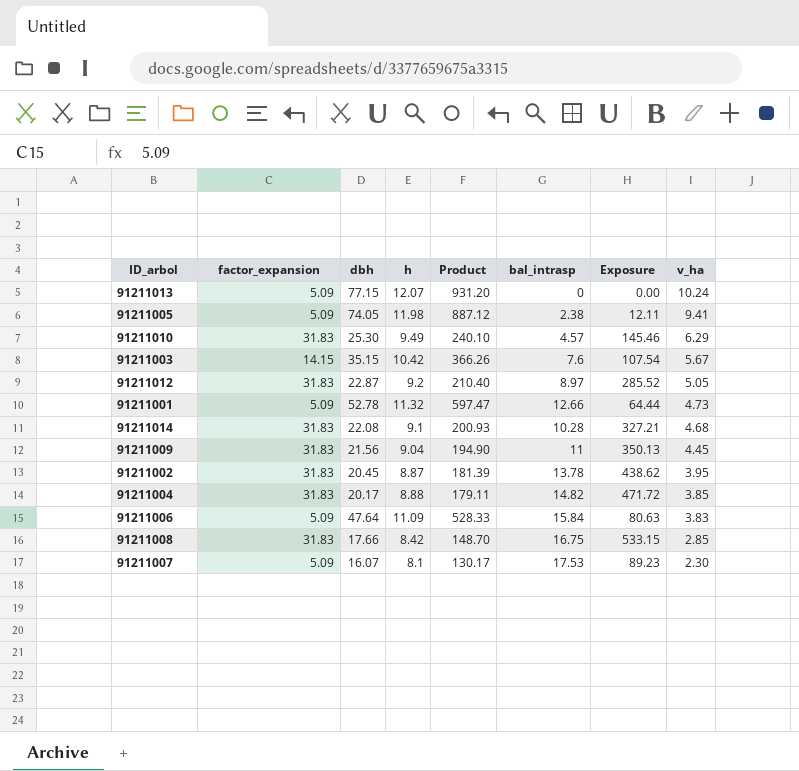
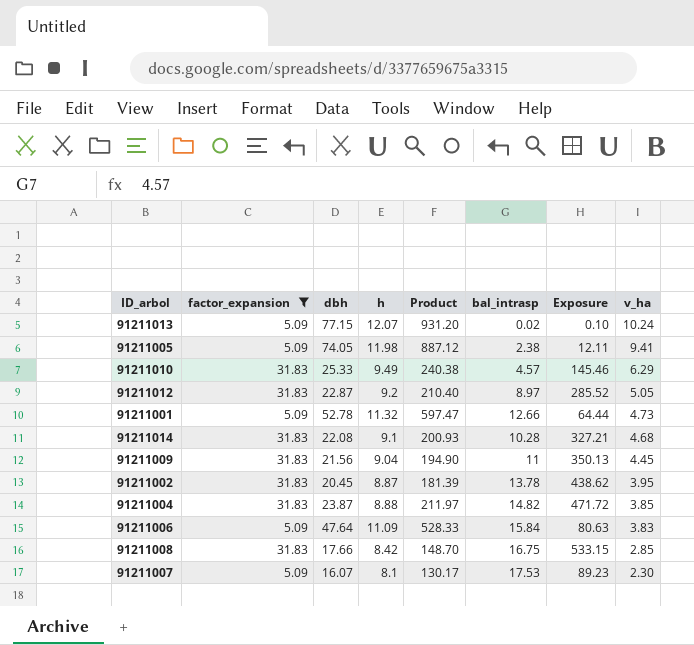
filter: none -> factor_expansion != 14.15
91211013 | bal_intrasp: 0 -> 0.02
91211013 | Exposure: 0.00 -> 0.10
91211010 | dbh: 25.30 -> 25.33
91211010 | Product: 240.10 -> 240.38
91211004 | dbh: 20.17 -> 23.87
91211004 | Product: 179.11 -> 211.97

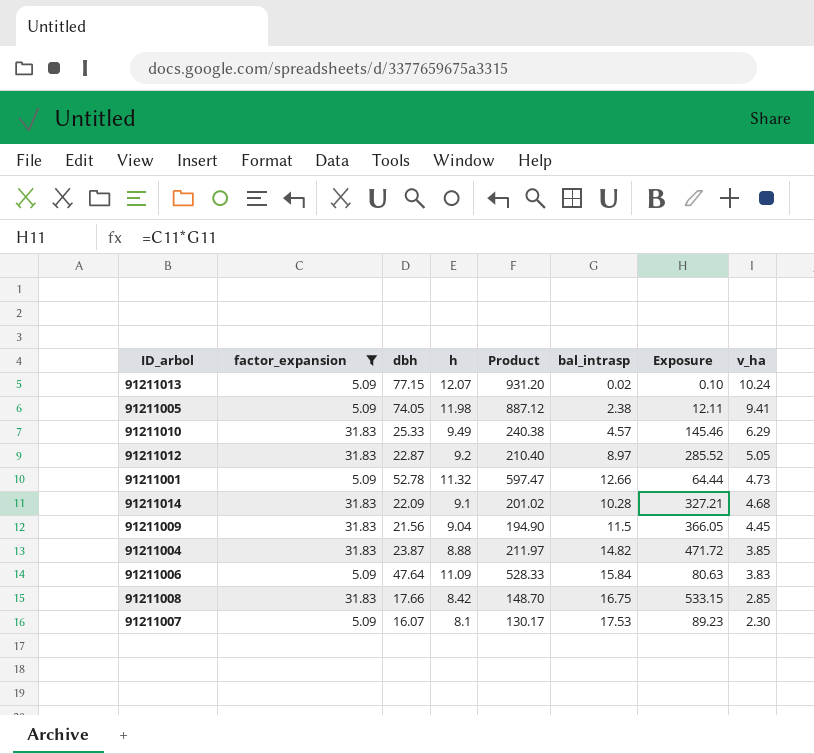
row 91211002: 31.83 | 20.45 | 8.87 | 181.39 | 13.78 | 438.62 | 3.95 -> none
91211014 | dbh: 22.08 -> 22.09
91211014 | Product: 200.93 -> 201.02
91211009 | bal_intrasp: 11 -> 11.5
91211009 | Exposure: 350.13 -> 366.05

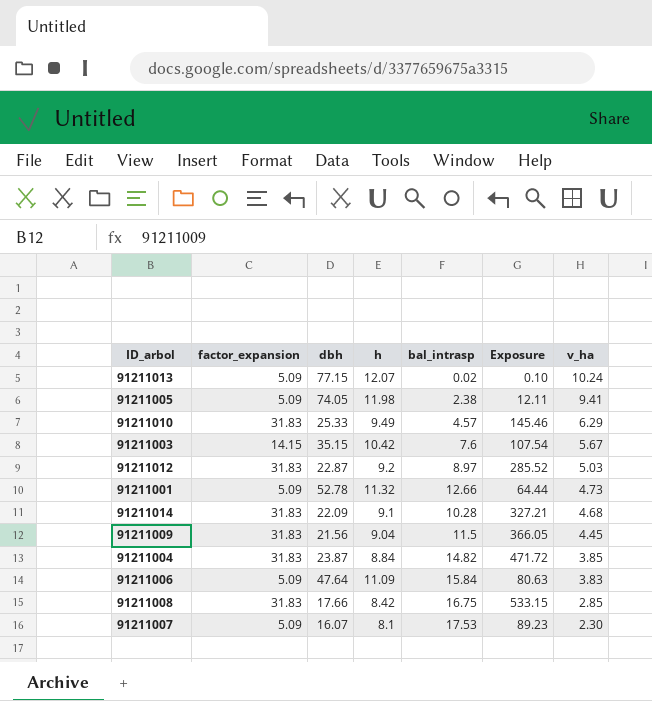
filter: factor_expansion != 14.15 -> none
column Product | formula: [dbh] * [h] -> none
91211012 | v_ha: 5.05 -> 5.03
91211004 | h: 8.88 -> 8.84

